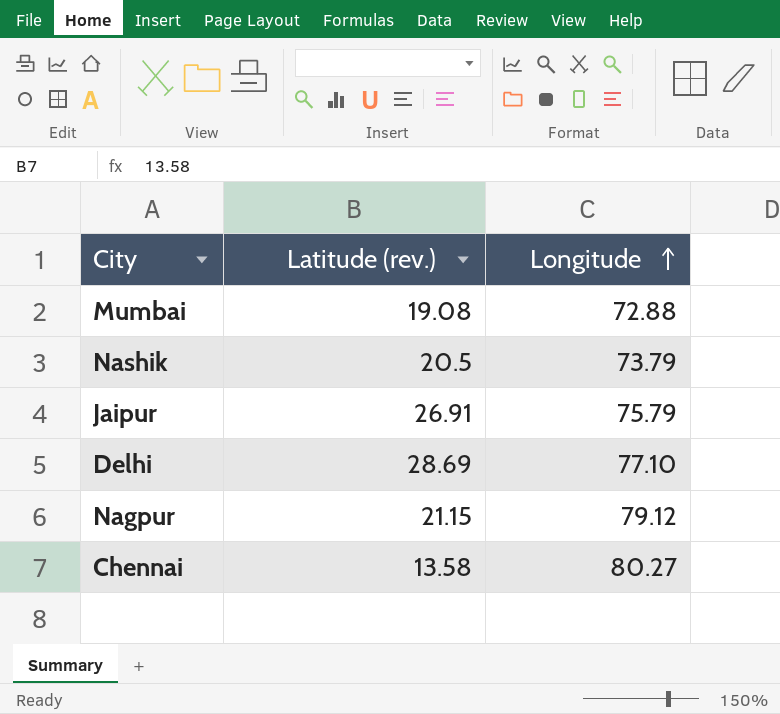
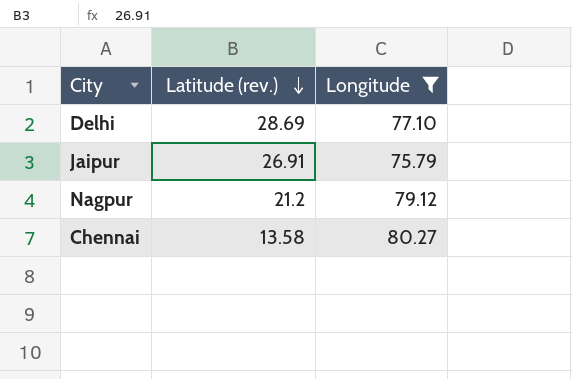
filter: none -> Longitude >= 75.79
row order: Longitude ascending -> Latitude (rev.) descending
Nagpur | Latitude (rev.): 21.15 -> 21.2

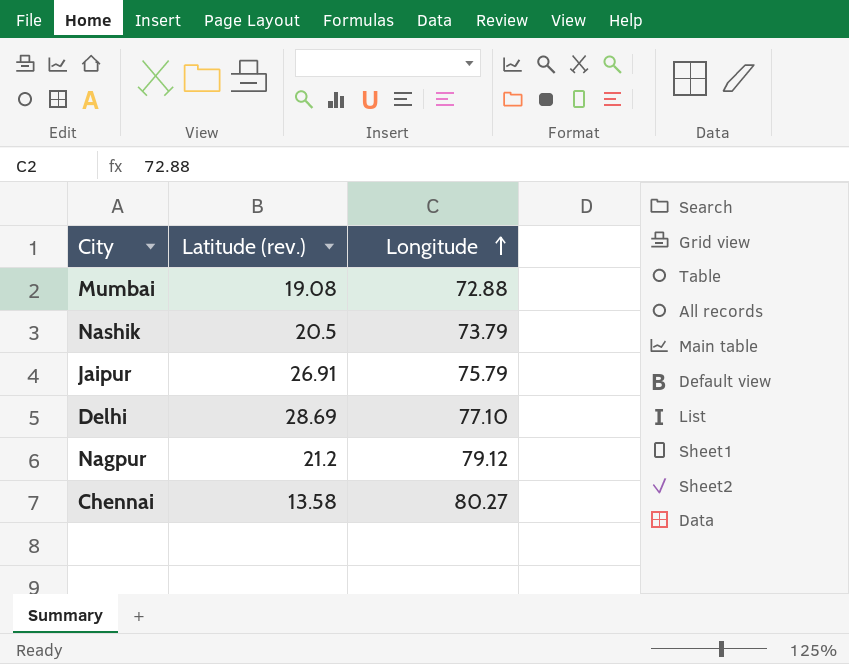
filter: Longitude >= 75.79 -> none
row order: Latitude (rev.) descending -> Longitude ascending

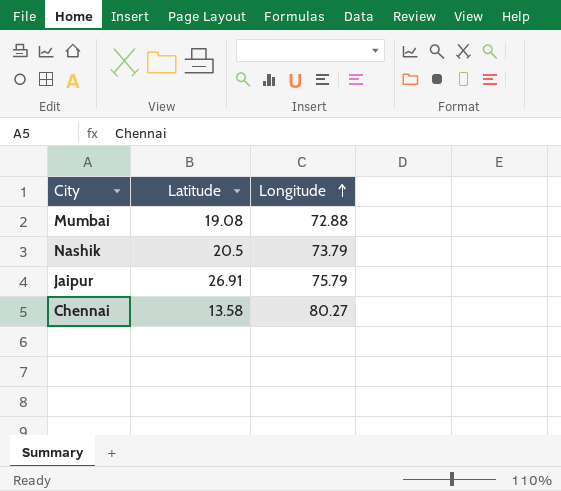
column name: Latitude (rev.) -> Latitude
row Delhi: 28.69 | 77.10 -> none
row Nagpur: 21.2 | 79.12 -> none

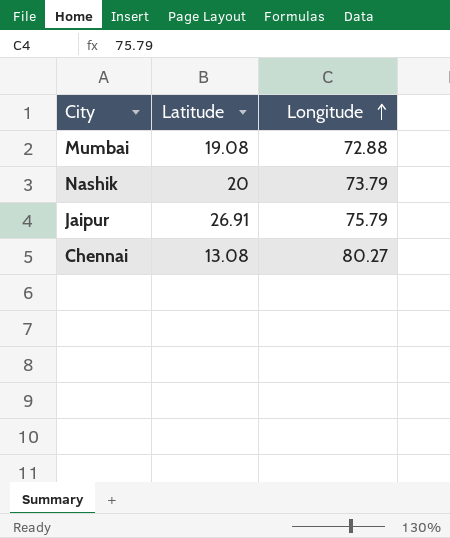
Nashik | Latitude: 20.5 -> 20
Chennai | Latitude: 13.58 -> 13.08

